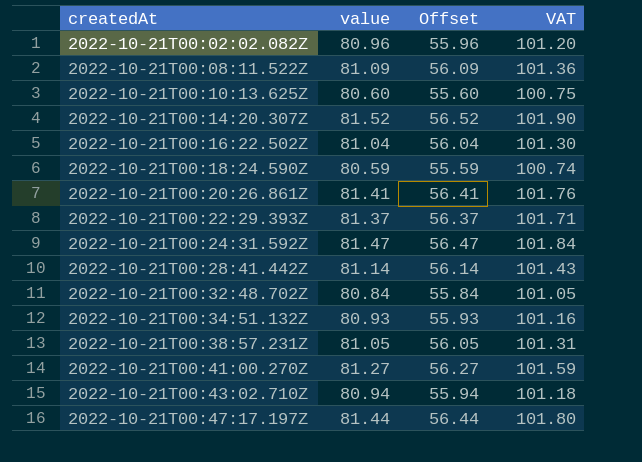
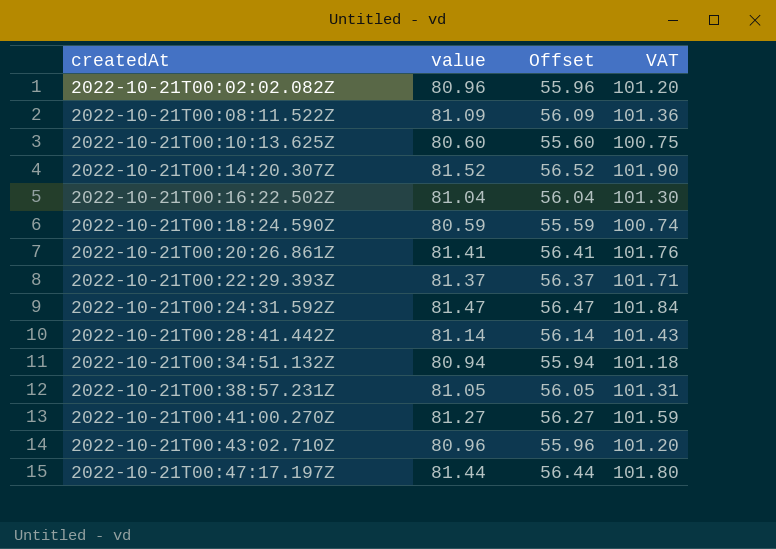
row 2022-10-21T00:32:48.702Z: 80.84 | 55.84 | 101.05 -> none
2022-10-21T00:34:51.132Z | value: 80.93 -> 80.94
2022-10-21T00:34:51.132Z | Offset: 55.93 -> 55.94
2022-10-21T00:34:51.132Z | VAT: 101.16 -> 101.18
2022-10-21T00:43:02.710Z | value: 80.94 -> 80.96
2022-10-21T00:43:02.710Z | Offset: 55.94 -> 55.96
2022-10-21T00:43:02.710Z | VAT: 101.18 -> 101.20

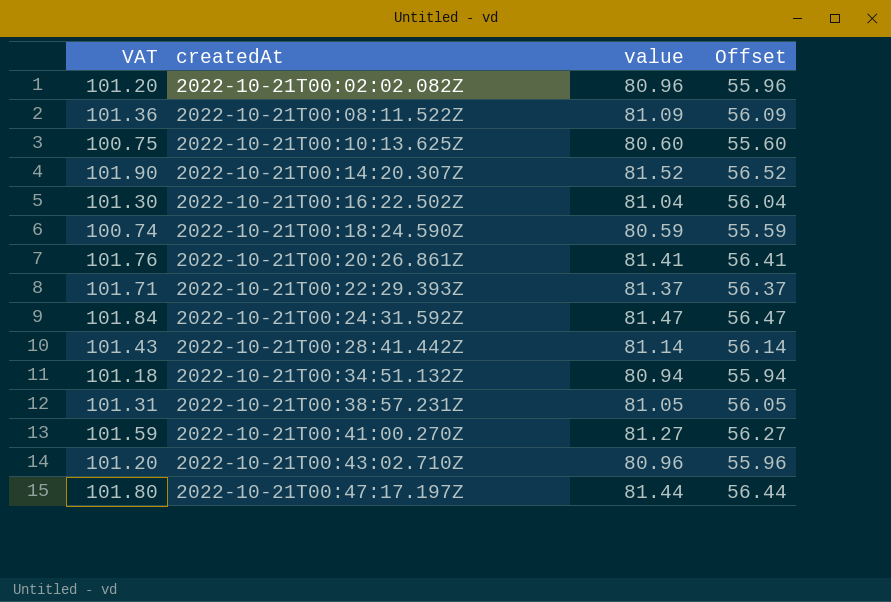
column VAT | position: 4 -> 1

